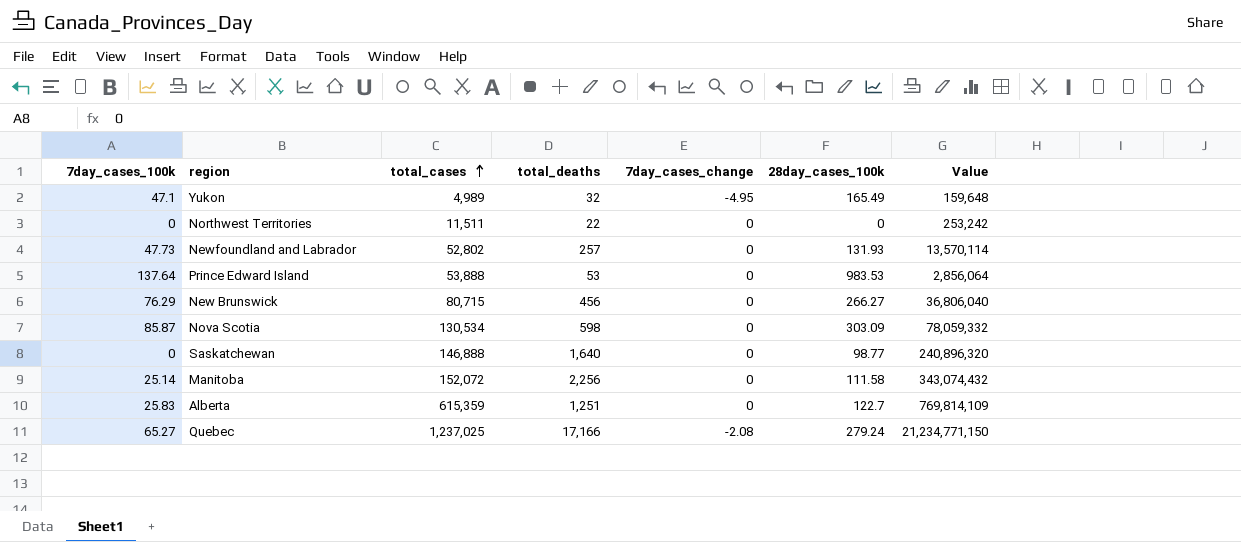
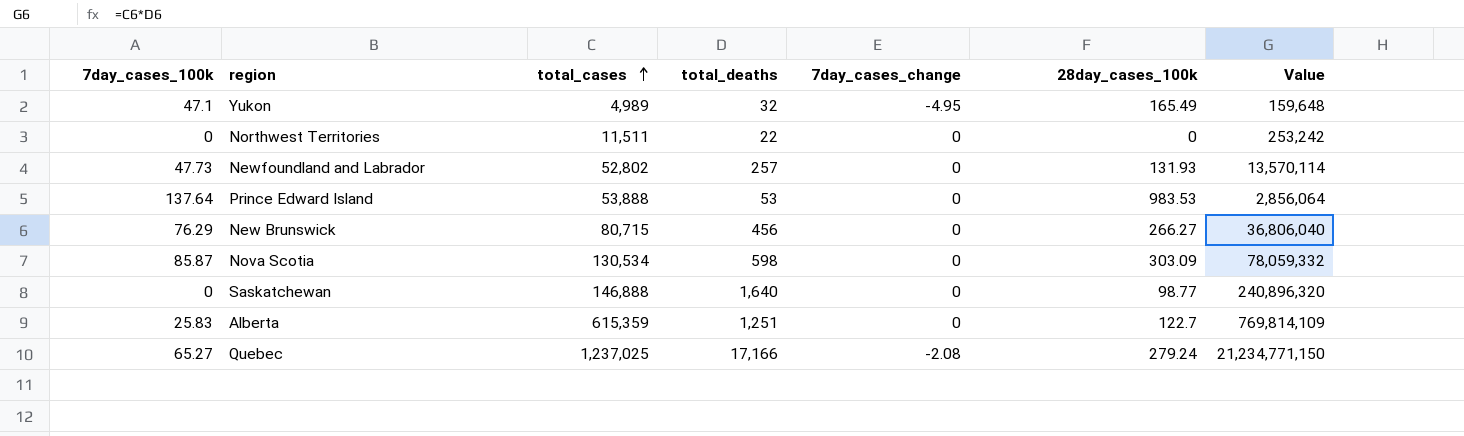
row Manitoba: 25.14 | 152,072 | 2,256 | 0 | 111.58 | 343,074,432 -> none

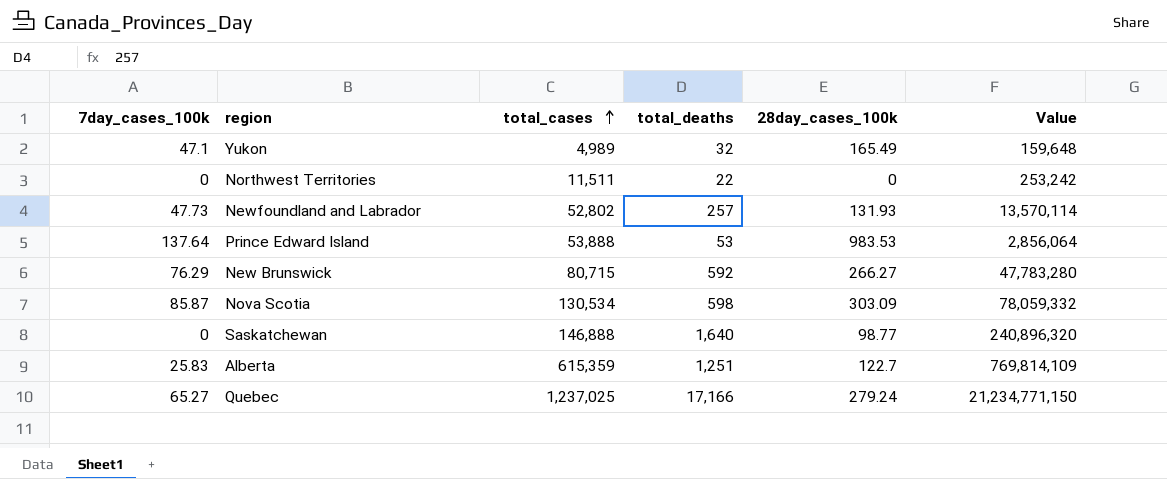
column 7day_cases_change | position: 5 -> none
New Brunswick | total_deaths: 456 -> 592
New Brunswick | Value: 36,806,040 -> 47,783,280

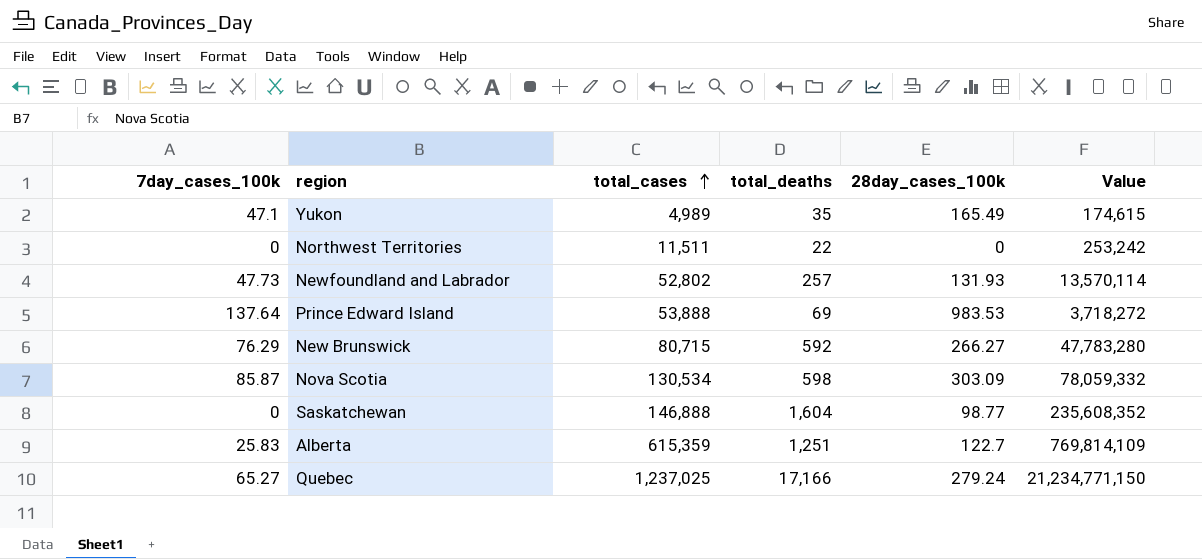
Yukon | total_deaths: 32 -> 35
Yukon | Value: 159,648 -> 174,615
Prince Edward Island | total_deaths: 53 -> 69
Prince Edward Island | Value: 2,856,064 -> 3,718,272
Saskatchewan | total_deaths: 1,640 -> 1,604
Saskatchewan | Value: 240,896,320 -> 235,608,352

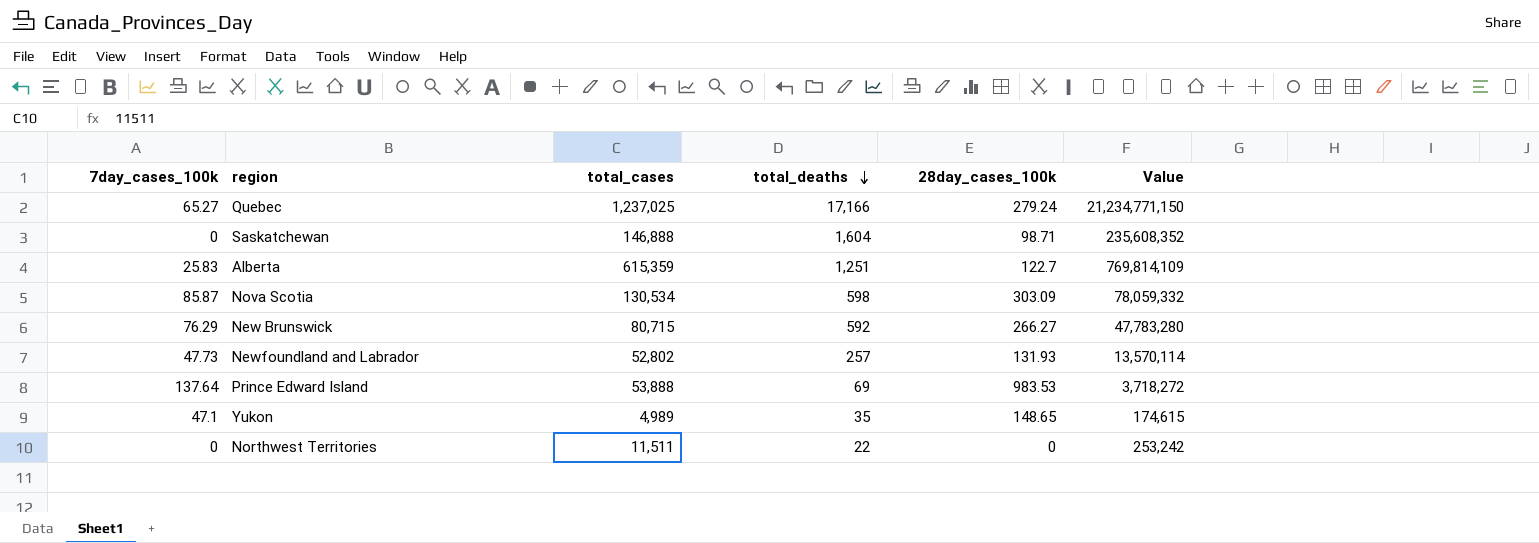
row order: total_cases ascending -> total_deaths descending
Saskatchewan | 28day_cases_100k: 98.77 -> 98.71
Yukon | 28day_cases_100k: 165.49 -> 148.65

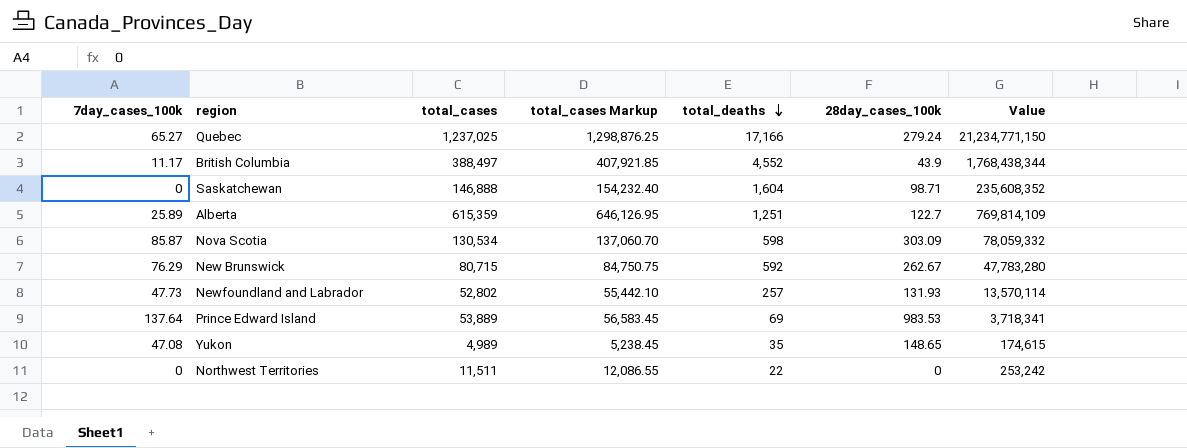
column total_cases Markup | formula: none -> [total_cases] * 1.05
row British Columbia: none -> 11.17 | 388,497 | 407,921.85 | 4,552 | 43.9 | 1,768,438,344
Alberta | 7day_cases_100k: 25.83 -> 25.89
New Brunswick | 28day_cases_100k: 266.27 -> 262.67
Prince Edward Island | total_cases: 53,888 -> 53,889
Prince Edward Island | Value: 3,718,272 -> 3,718,341
Yukon | 7day_cases_100k: 47.1 -> 47.08

